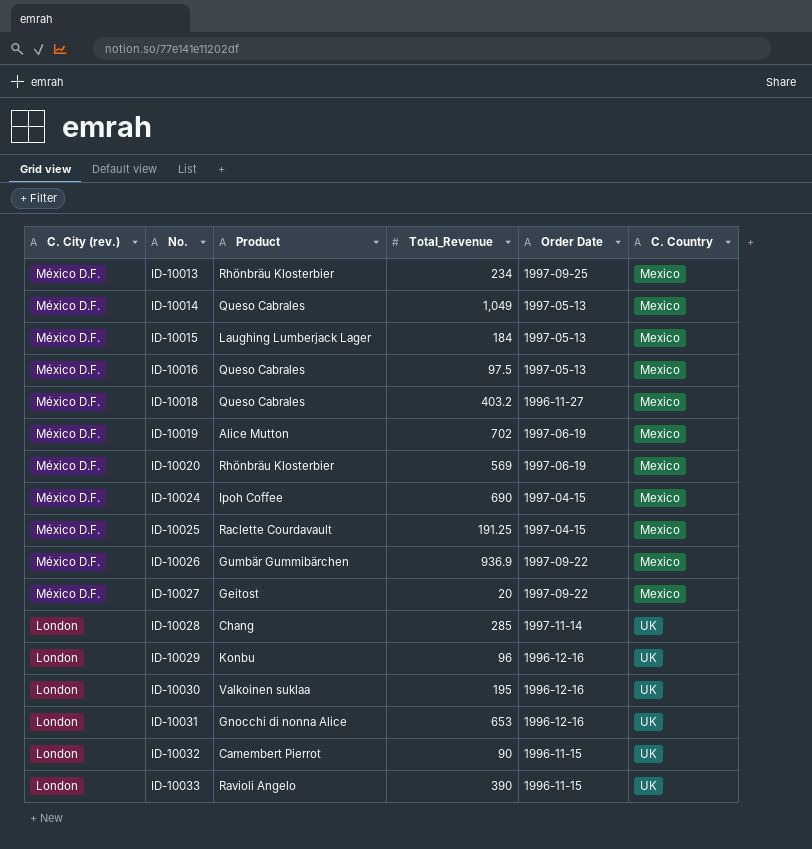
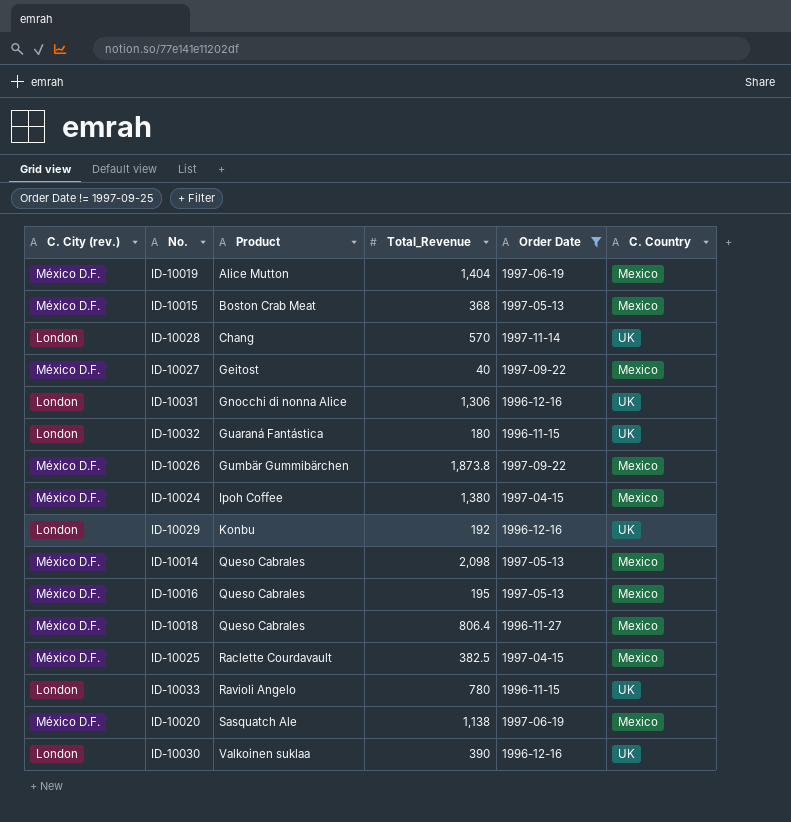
filter: none -> Order Date != 1997-09-25
row order: C. City (rev.) descending -> Product ascending
ID-10019 | Total_Revenue: 702 -> 1,404
ID-10015 | Product: Laughing Lumberjack Lager -> Boston Crab Meat
ID-10015 | Total_Revenue: 184 -> 368
ID-10028 | Total_Revenue: 285 -> 570
ID-10027 | Total_Revenue: 20 -> 40
ID-10031 | Total_Revenue: 653 -> 1,306
ID-10032 | Product: Camembert Pierrot -> Guaraná Fantástica
ID-10032 | Total_Revenue: 90 -> 180
ID-10026 | Total_Revenue: 936.9 -> 1,873.8
ID-10024 | Total_Revenue: 690 -> 1,380
ID-10029 | Total_Revenue: 96 -> 192
ID-10014 | Total_Revenue: 1,049 -> 2,098
ID-10016 | Total_Revenue: 97.5 -> 195
ID-10018 | Total_Revenue: 403.2 -> 806.4
ID-10025 | Total_Revenue: 191.25 -> 382.5
ID-10033 | Total_Revenue: 390 -> 780
ID-10020 | Product: Rhönbräu Klosterbier -> Sasquatch Ale
ID-10020 | Total_Revenue: 569 -> 1,138
ID-10030 | Total_Revenue: 195 -> 390

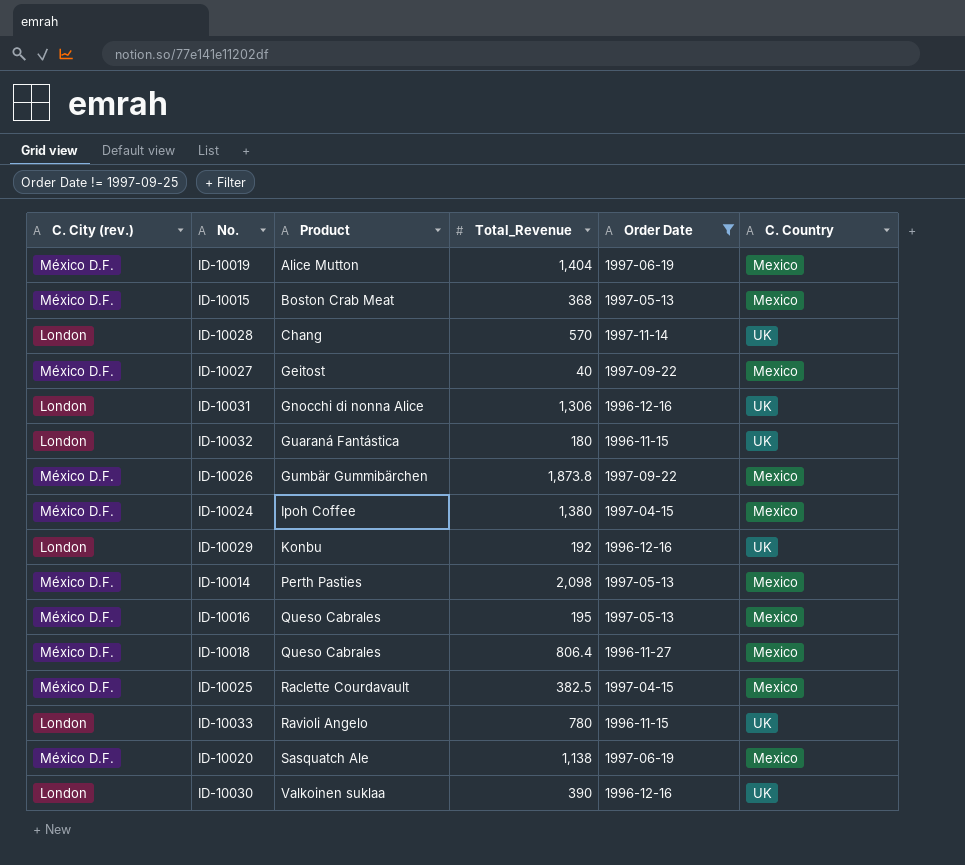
ID-10014 | Product: Queso Cabrales -> Perth Pasties

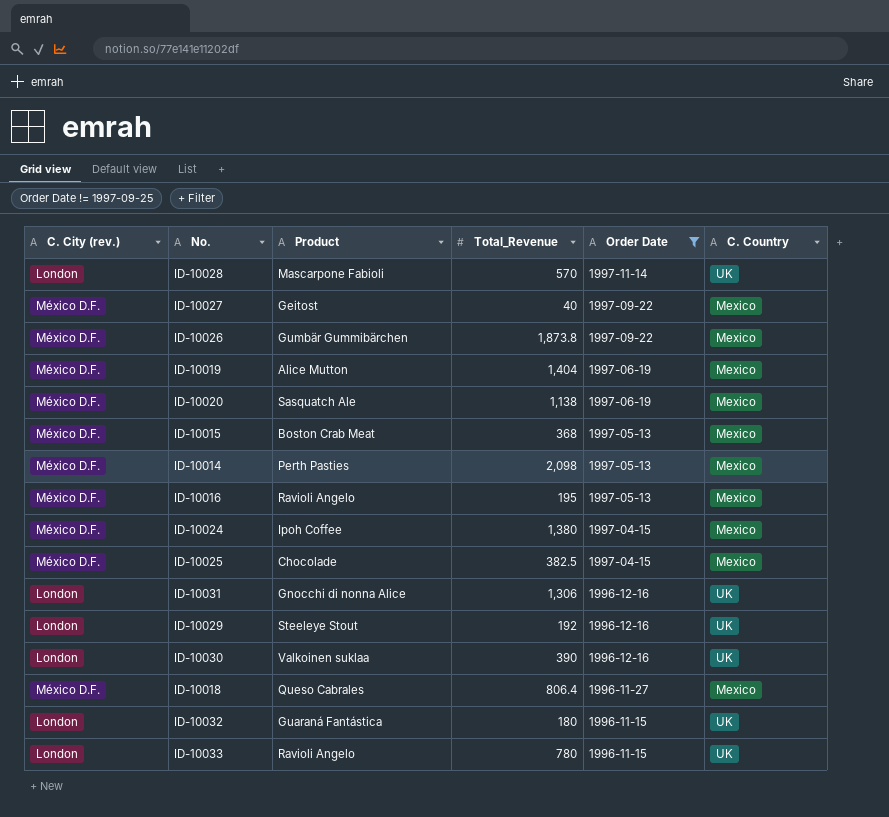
row order: Product ascending -> Order Date descending
ID-10028 | Product: Chang -> Mascarpone Fabioli
ID-10016 | Product: Queso Cabrales -> Ravioli Angelo
ID-10025 | Product: Raclette Courdavault -> Chocolade
ID-10029 | Product: Konbu -> Steeleye Stout

